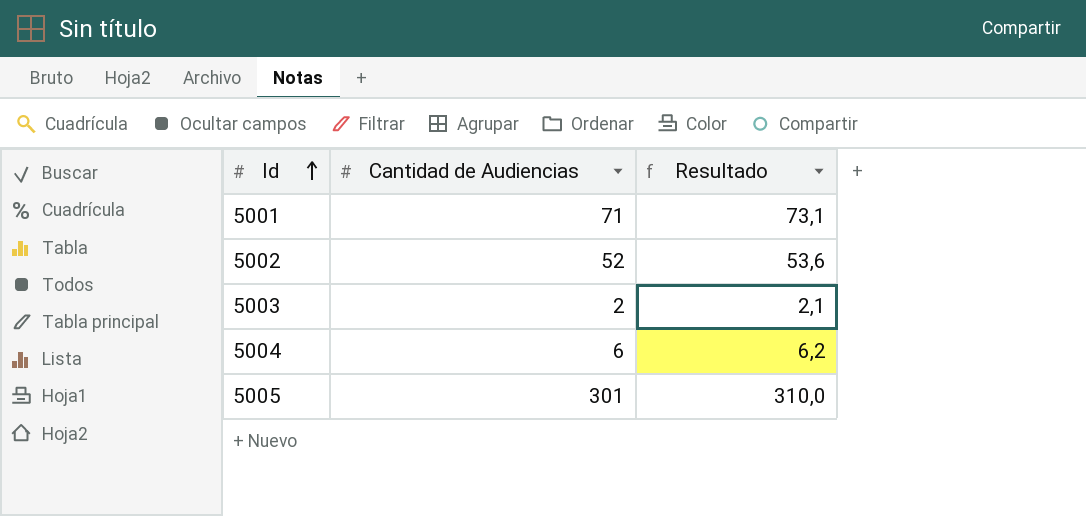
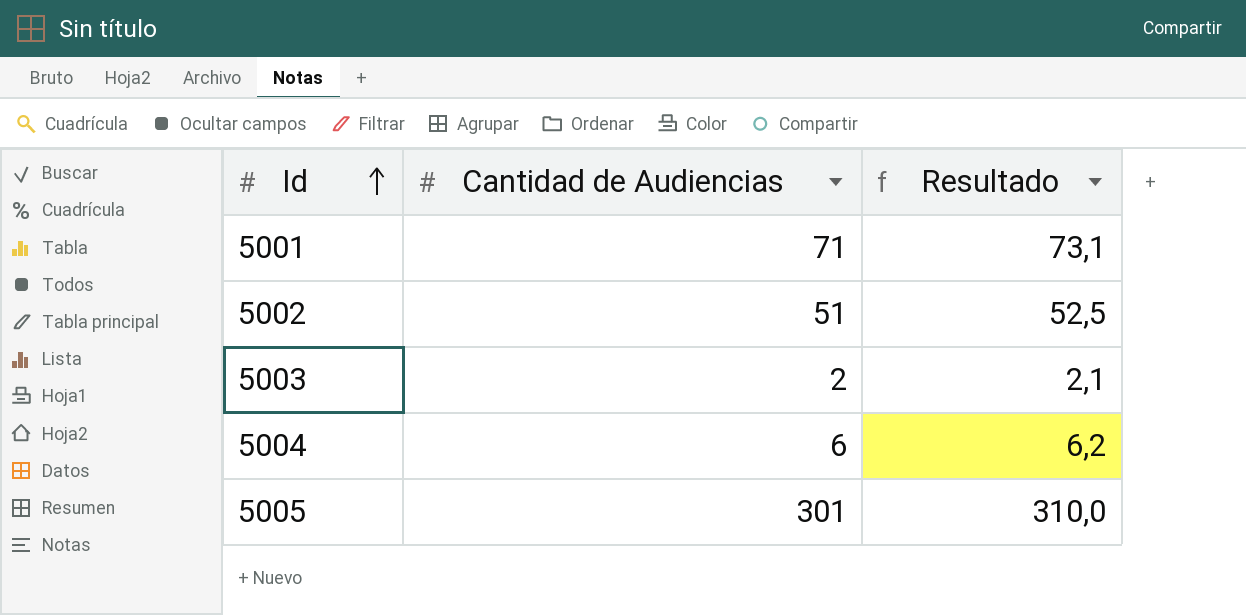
5002 | Cantidad de Audiencias: 52 -> 51
5002 | Resultado: 53,6 -> 52,5

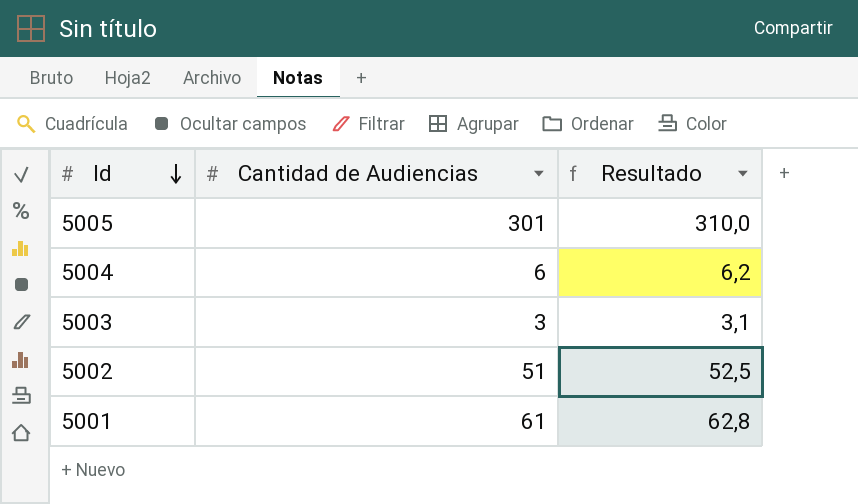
row order: Id ascending -> Id descending
5003 | Cantidad de Audiencias: 2 -> 3
5003 | Resultado: 2,1 -> 3,1
5001 | Cantidad de Audiencias: 71 -> 61
5001 | Resultado: 73,1 -> 62,8

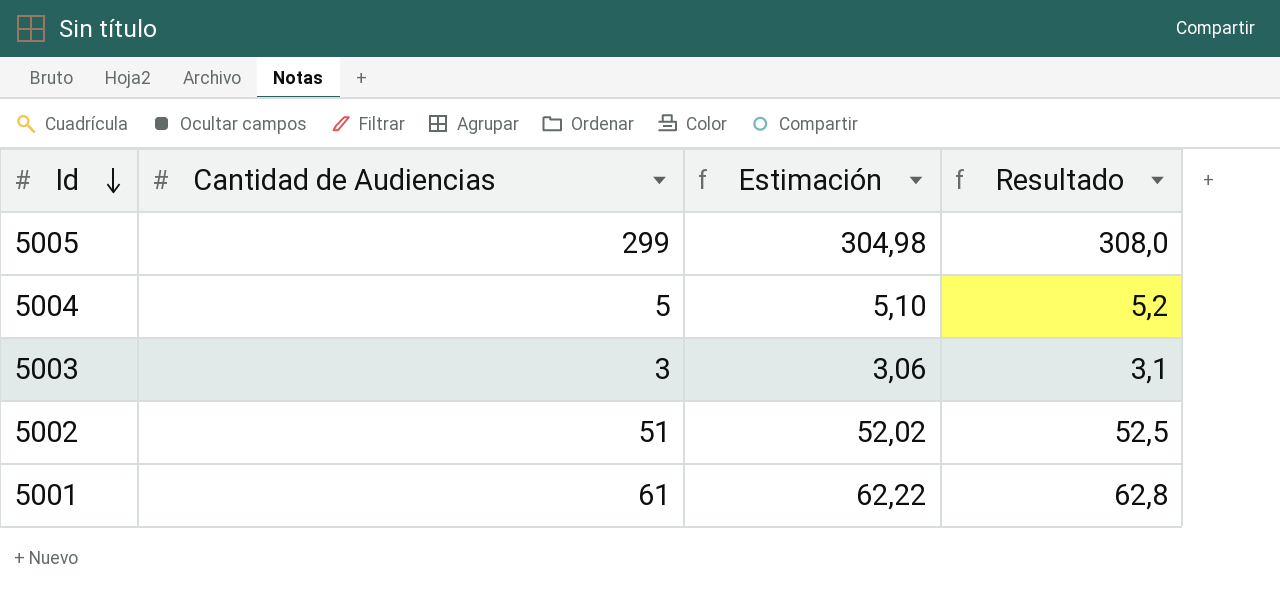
column Estimación | formula: none -> [Cantidad de Audiencias] * 1,02
5005 | Cantidad de Audiencias: 301 -> 299
5005 | Resultado: 310,0 -> 308,0
5004 | Cantidad de Audiencias: 6 -> 5
5004 | Resultado: 6,2 -> 5,2

